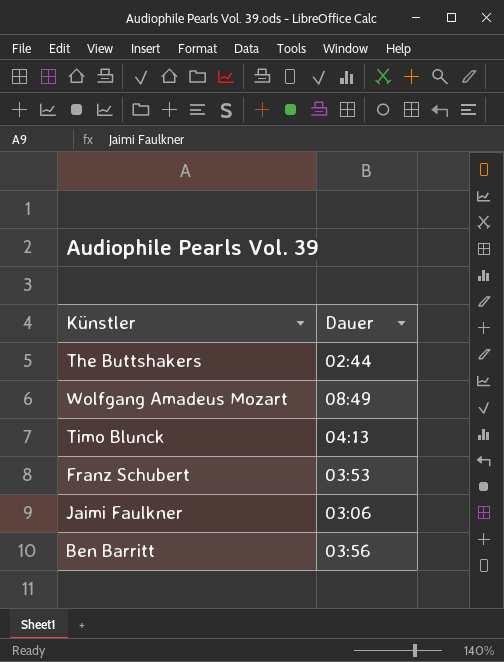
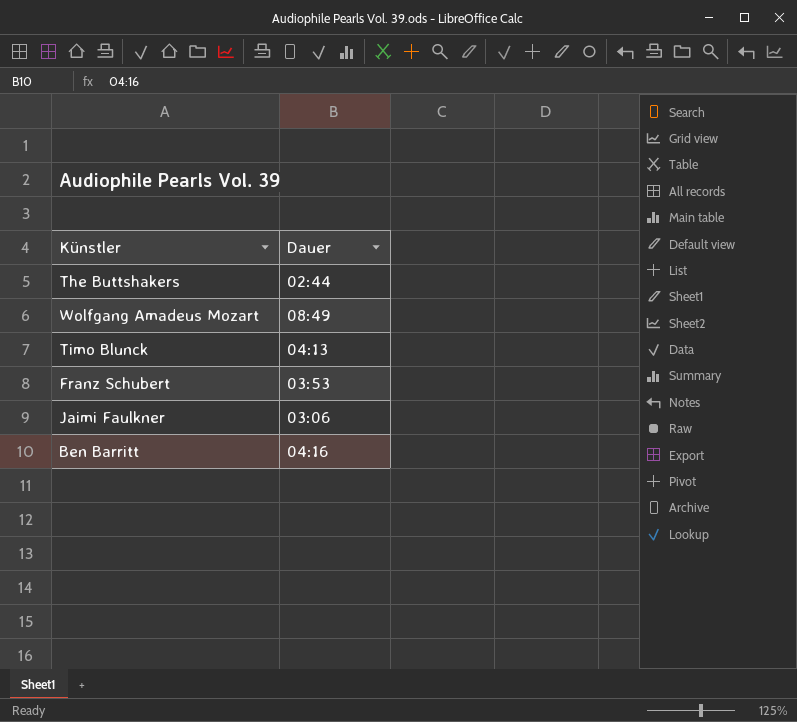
Ben Barritt | Dauer: 03:56 -> 04:16

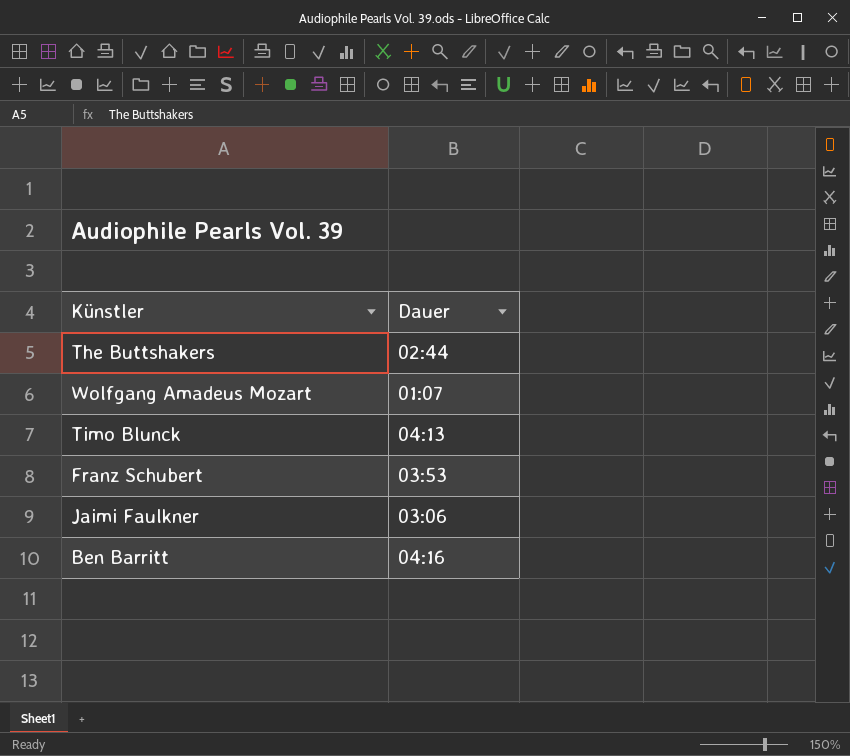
Wolfgang Amadeus Mozart | Dauer: 08:49 -> 01:07

